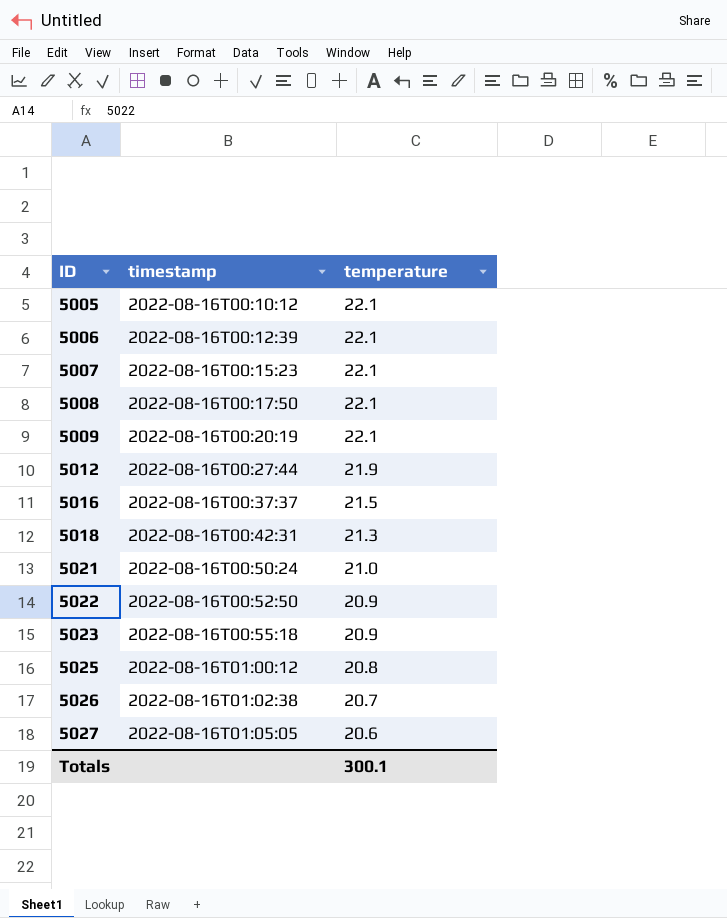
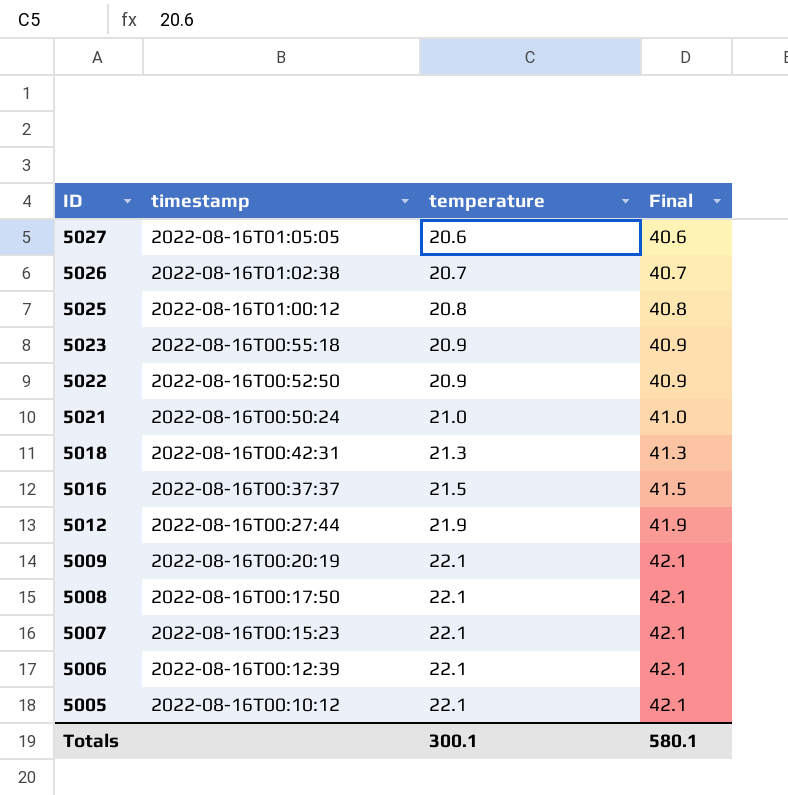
row order: ID ascending -> ID descending
column Final | formula: none -> [temperature] + 20

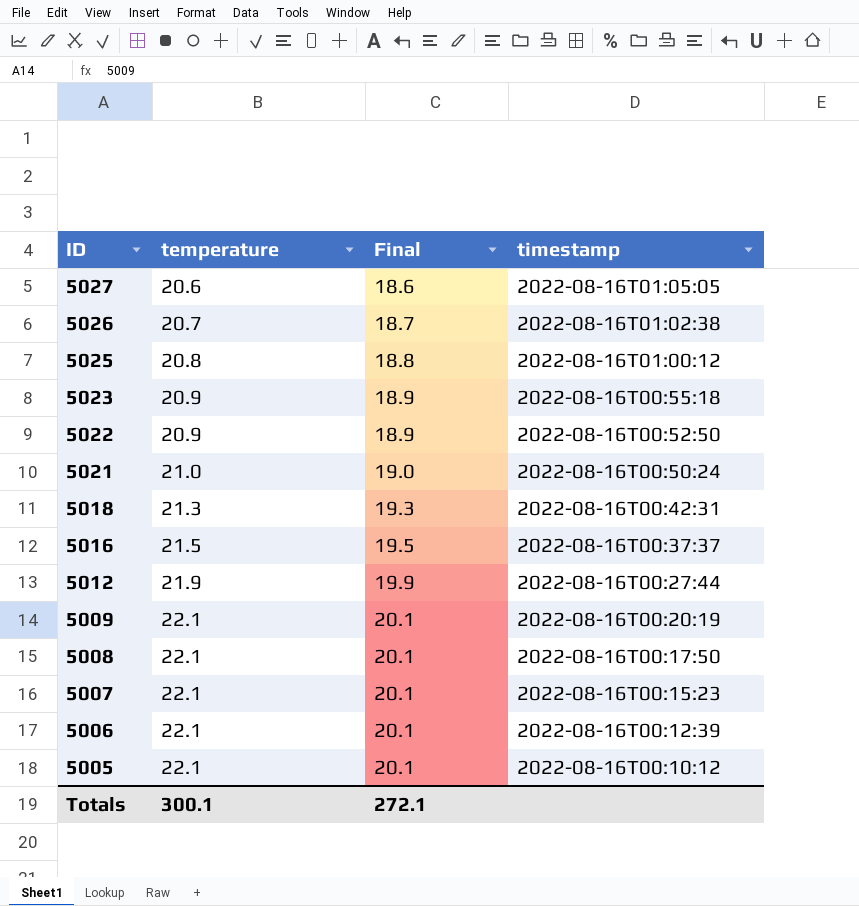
column Final | formula: [temperature] + 20 -> [temperature] - 2
column timestamp | position: 2 -> 4
Totals | Final: 580.1 -> 272.1

